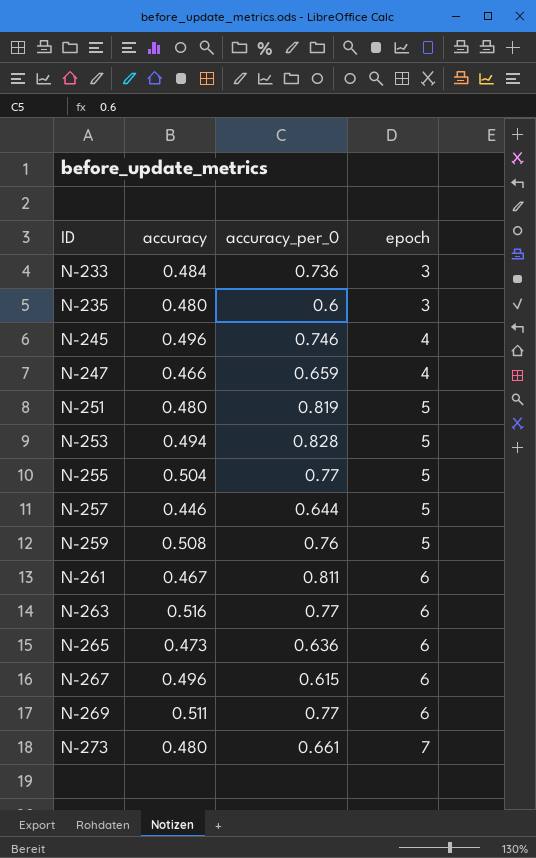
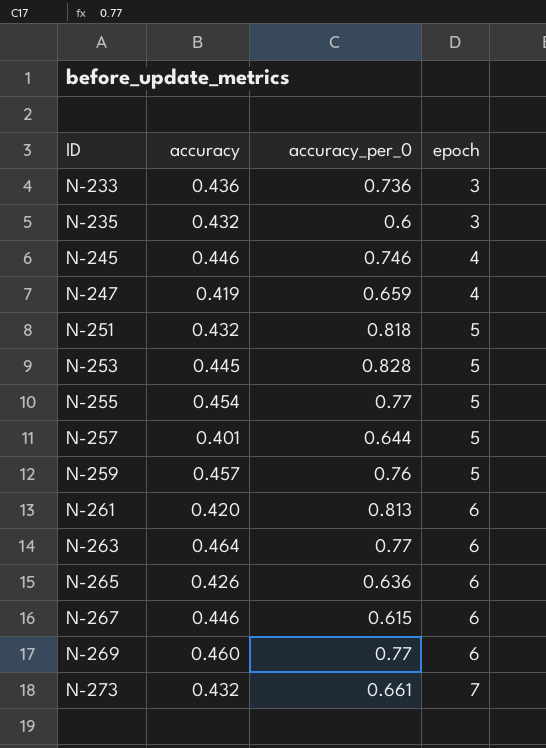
N-233 | accuracy: 0.484 -> 0.436
N-235 | accuracy: 0.480 -> 0.432
N-245 | accuracy: 0.496 -> 0.446
N-247 | accuracy: 0.466 -> 0.419
N-251 | accuracy: 0.480 -> 0.432
N-251 | accuracy_per_0: 0.819 -> 0.818
N-253 | accuracy: 0.494 -> 0.445
N-255 | accuracy: 0.504 -> 0.454
N-257 | accuracy: 0.446 -> 0.401
N-259 | accuracy: 0.508 -> 0.457
N-261 | accuracy: 0.467 -> 0.420
N-261 | accuracy_per_0: 0.811 -> 0.813
N-263 | accuracy: 0.516 -> 0.464
N-265 | accuracy: 0.473 -> 0.426
N-267 | accuracy: 0.496 -> 0.446
N-269 | accuracy: 0.511 -> 0.460
N-273 | accuracy: 0.480 -> 0.432

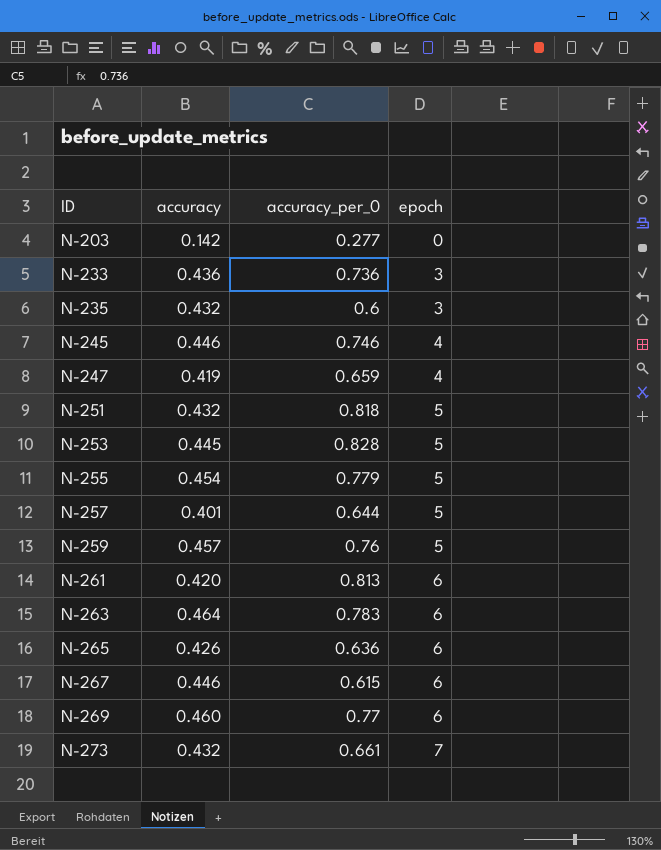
row N-203: none -> 0.142 | 0.277 | 0
N-255 | accuracy_per_0: 0.77 -> 0.779
N-263 | accuracy_per_0: 0.77 -> 0.783

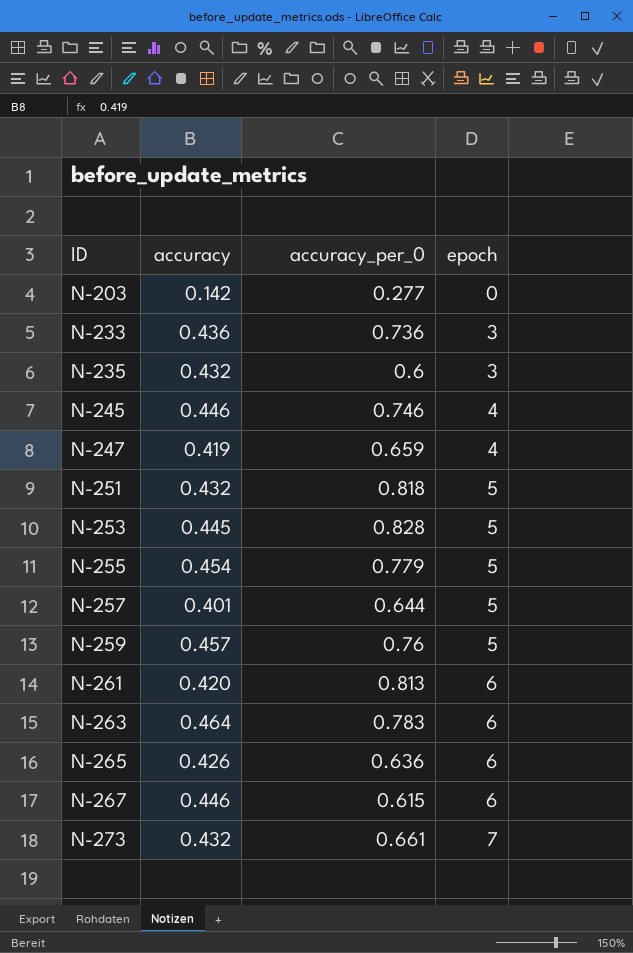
row N-269: 0.460 | 0.77 | 6 -> none

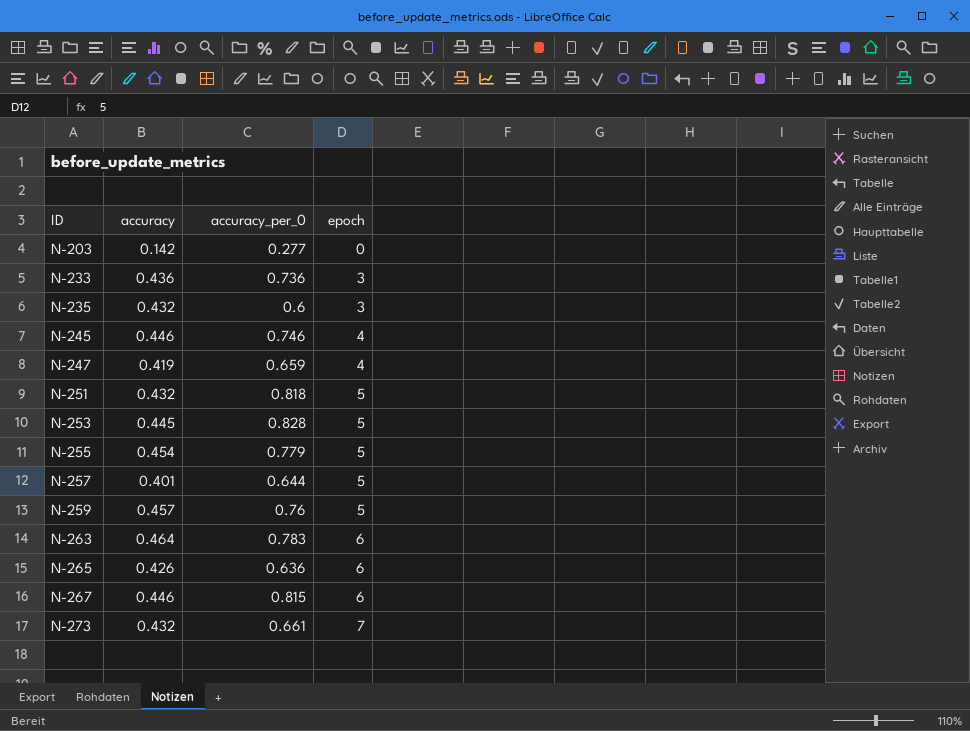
row N-261: 0.420 | 0.813 | 6 -> none
N-267 | accuracy_per_0: 0.615 -> 0.815

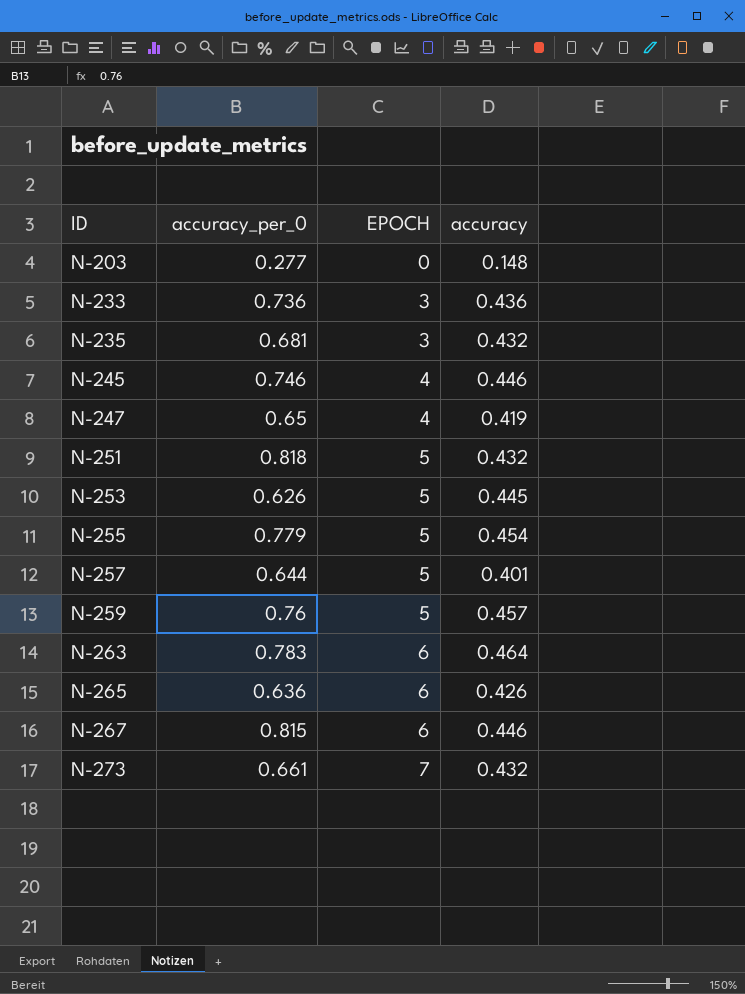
column name: epoch -> EPOCH
column accuracy | position: 2 -> 4
N-203 | accuracy: 0.142 -> 0.148
N-235 | accuracy_per_0: 0.6 -> 0.681
N-247 | accuracy_per_0: 0.659 -> 0.65
N-253 | accuracy_per_0: 0.828 -> 0.626

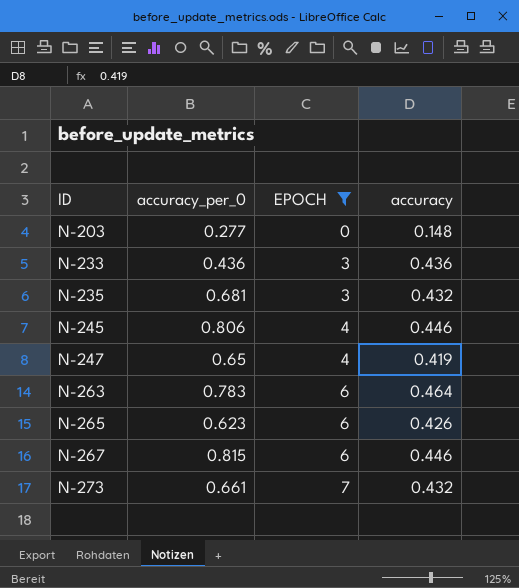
filter: none -> EPOCH != 5
N-233 | accuracy_per_0: 0.736 -> 0.436
N-245 | accuracy_per_0: 0.746 -> 0.806
N-265 | accuracy_per_0: 0.636 -> 0.623

